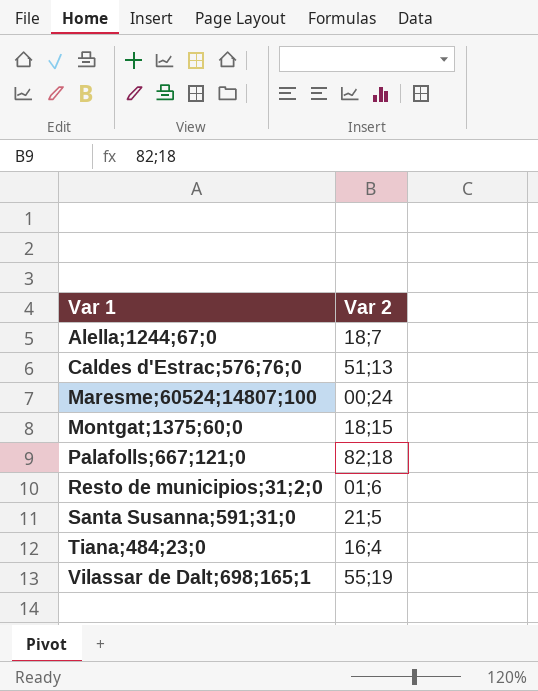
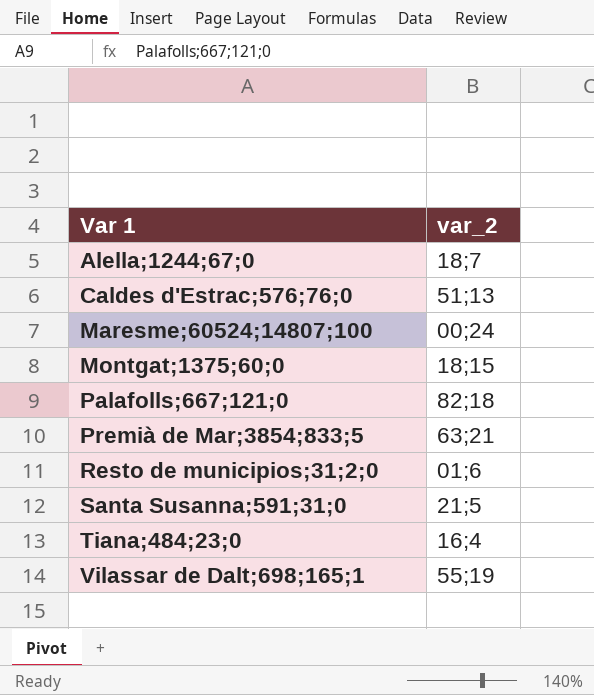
column name: Var 2 -> var_2
row Premià de Mar;3854;833;5: none -> 63;21

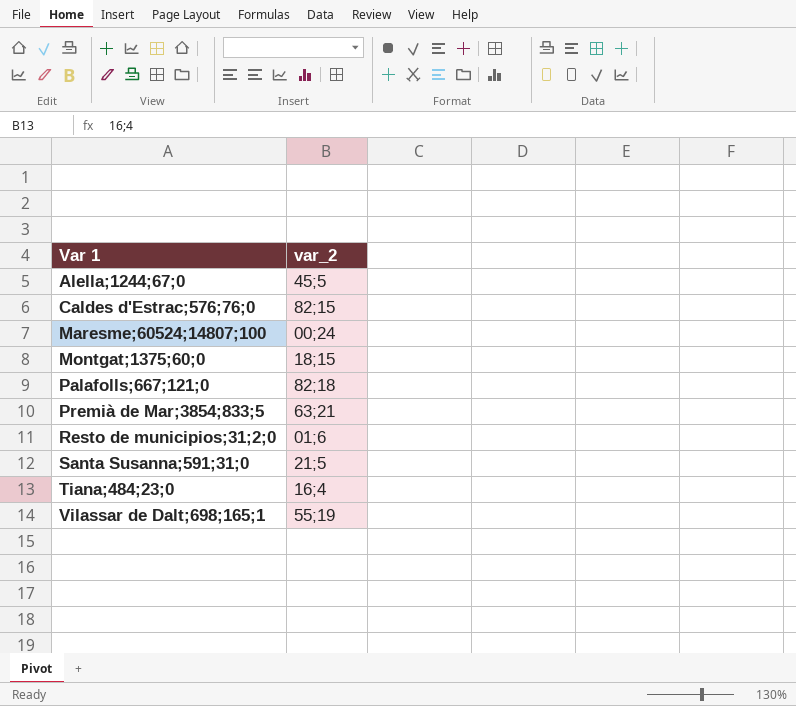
Alella;1244;67;0 | var_2: 18;7 -> 45;5
Caldes d'Estrac;576;76;0 | var_2: 51;13 -> 82;15

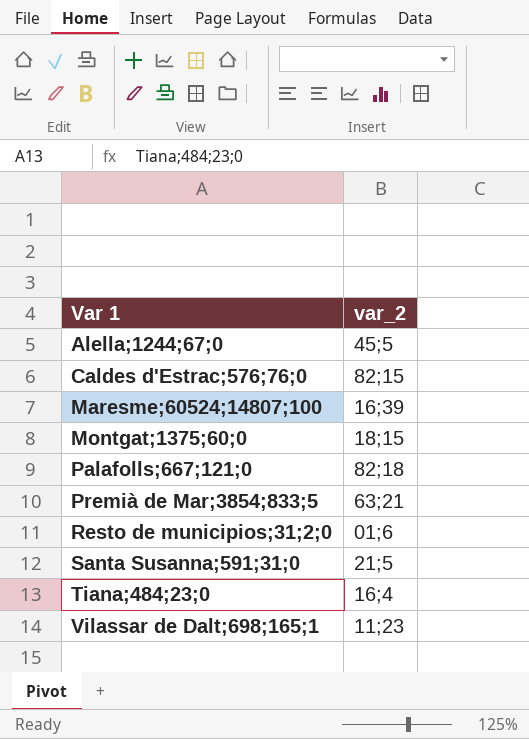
Maresme;60524;14807;100 | var_2: 00;24 -> 16;39
Vilassar de Dalt;698;165;1 | var_2: 55;19 -> 11;23

